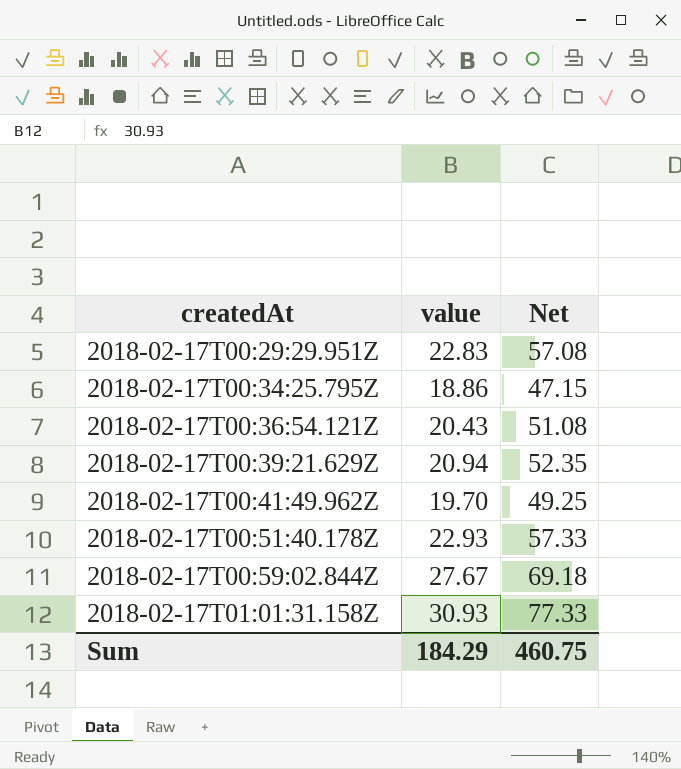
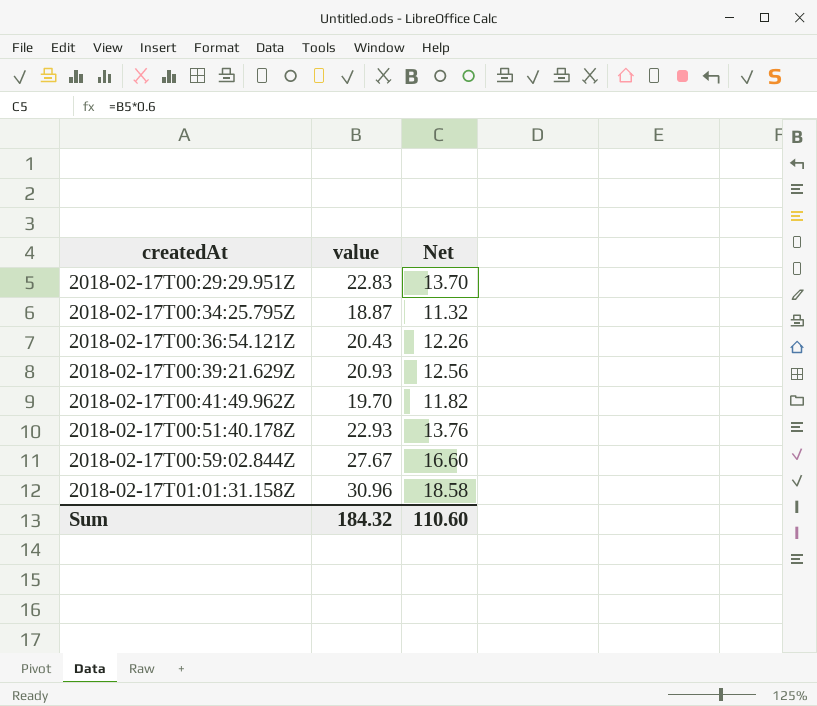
column Net | formula: [value] * 2.5 -> [value] * 0.6
2018-02-17T00:34:25.795Z | value: 18.86 -> 18.87
2018-02-17T00:39:21.629Z | value: 20.94 -> 20.93
2018-02-17T01:01:31.158Z | value: 30.93 -> 30.96
Sum | value: 184.29 -> 184.32
Sum | Net: 460.75 -> 110.60

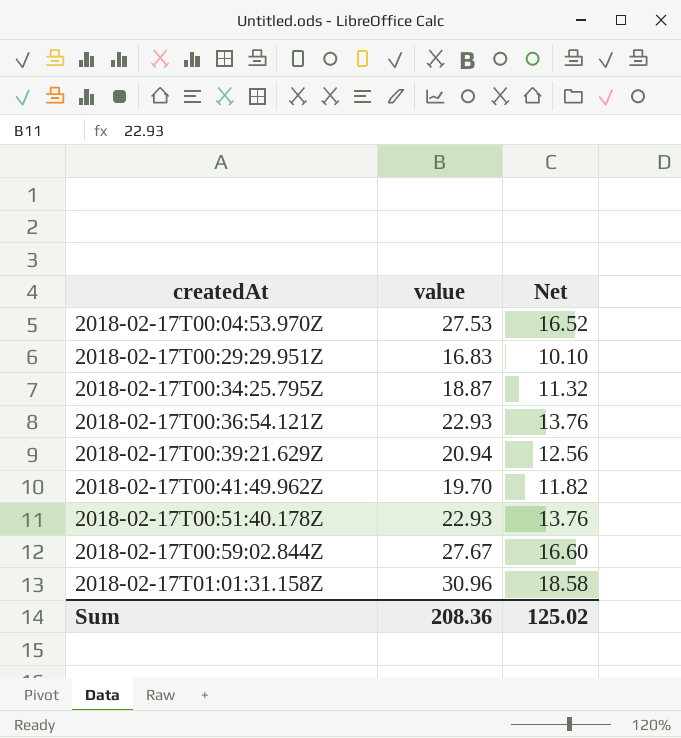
row 2018-02-17T00:04:53.970Z: none -> 27.53 | 16.52
2018-02-17T00:29:29.951Z | value: 22.83 -> 16.83
2018-02-17T00:29:29.951Z | Net: 13.70 -> 10.10
2018-02-17T00:36:54.121Z | value: 20.43 -> 22.93
2018-02-17T00:36:54.121Z | Net: 12.26 -> 13.76
2018-02-17T00:39:21.629Z | value: 20.93 -> 20.94
Sum | value: 184.32 -> 208.36
Sum | Net: 110.60 -> 125.02

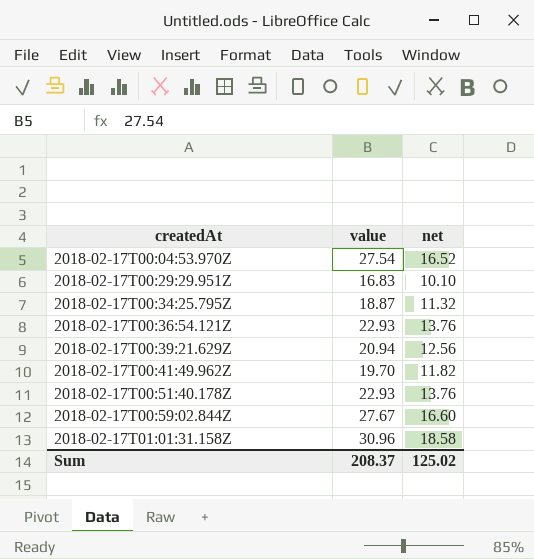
column name: Net -> net
2018-02-17T00:04:53.970Z | value: 27.53 -> 27.54
Sum | value: 208.36 -> 208.37

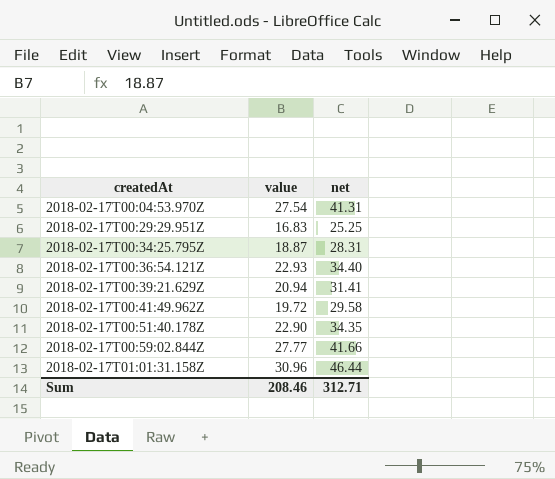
column net | formula: [value] * 0.6 -> [value] * 1.5
2018-02-17T00:41:49.962Z | value: 19.70 -> 19.72
2018-02-17T00:51:40.178Z | value: 22.93 -> 22.90
2018-02-17T00:59:02.844Z | value: 27.67 -> 27.77
Sum | value: 208.37 -> 208.46
Sum | net: 125.02 -> 312.71

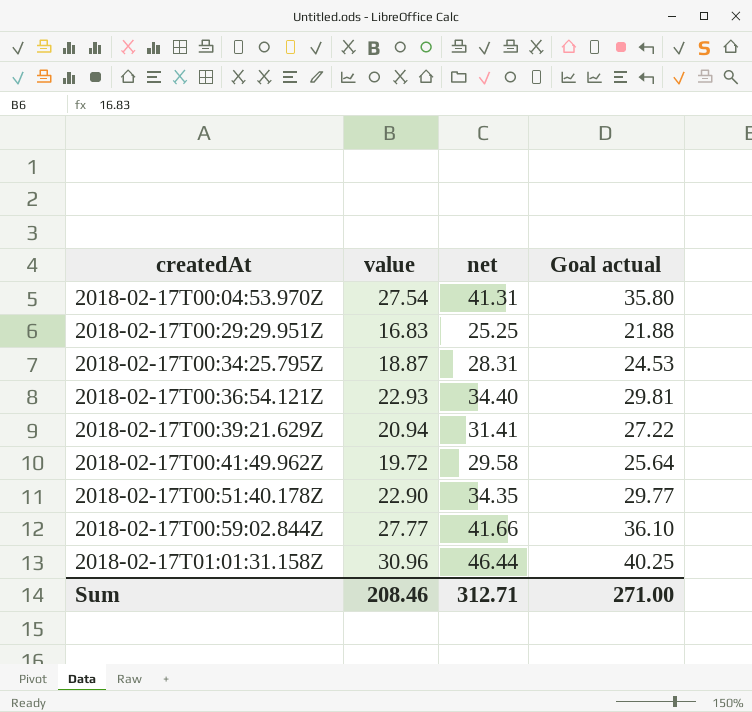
column Goal actual | formula: none -> [value] * 1.3

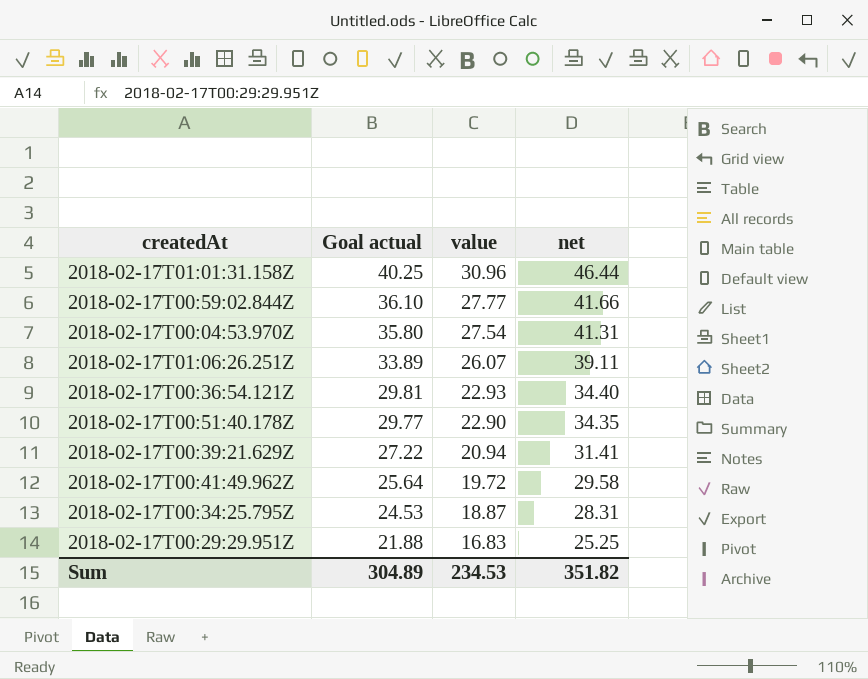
row order: createdAt ascending -> Goal actual descending
column Goal actual | position: 4 -> 2
row 2018-02-17T01:06:26.251Z: none -> 33.89 | 26.07 | 39.11
Sum | Goal actual: 271.00 -> 304.89
Sum | value: 208.46 -> 234.53
Sum | net: 312.71 -> 351.82

